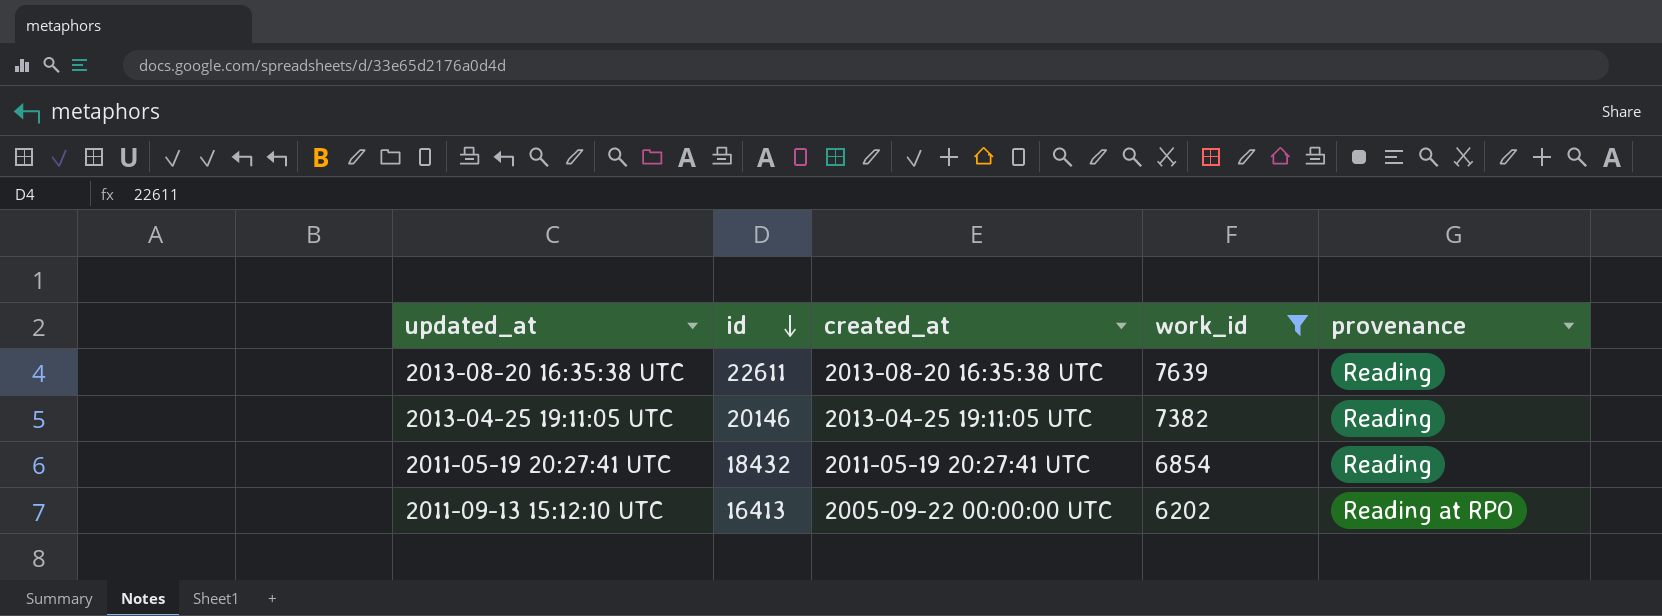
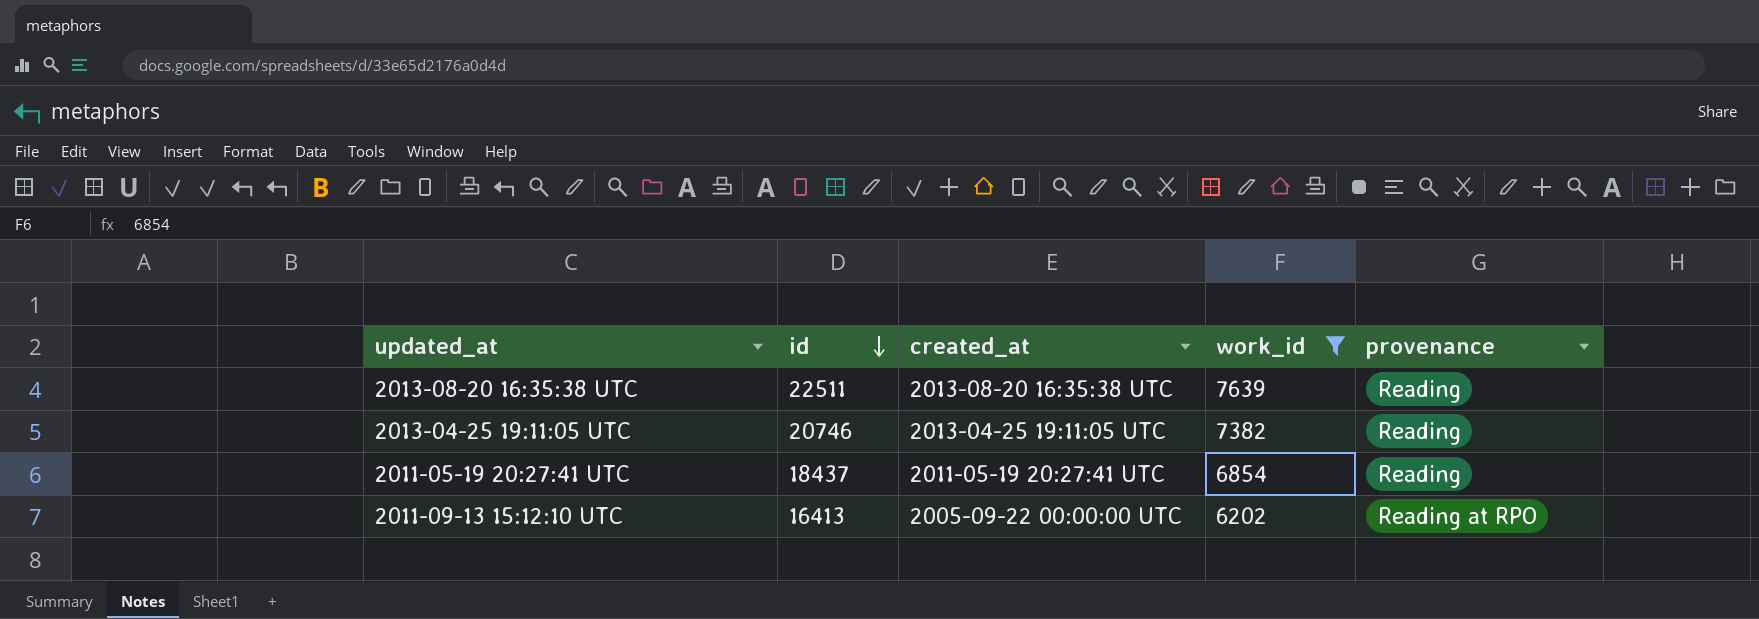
2013-08-20 16:35:38 UTC | id: 22611 -> 22511
2013-04-25 19:11:05 UTC | id: 20146 -> 20746
2011-05-19 20:27:41 UTC | id: 18432 -> 18437

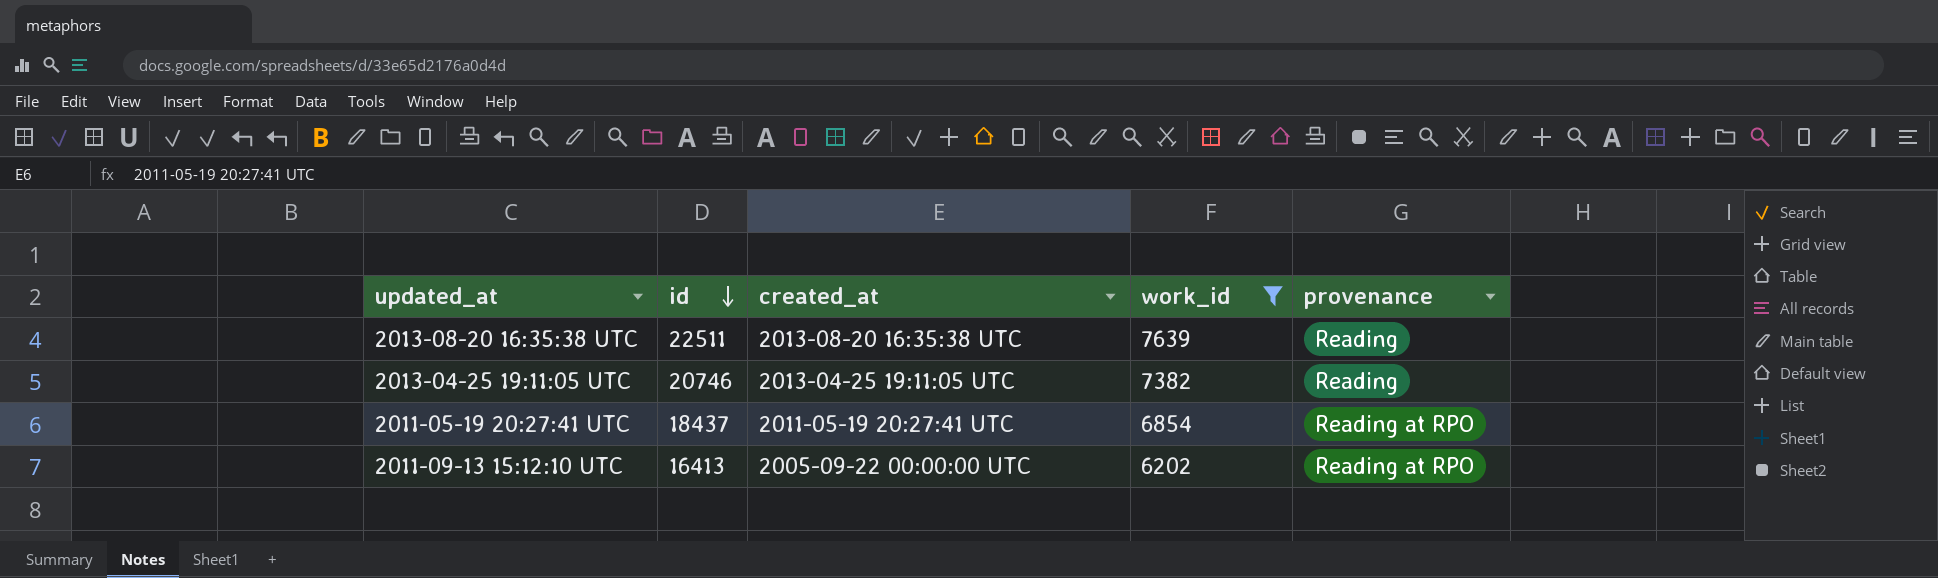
2011-05-19 20:27:41 UTC | provenance: Reading -> Reading at RPO

